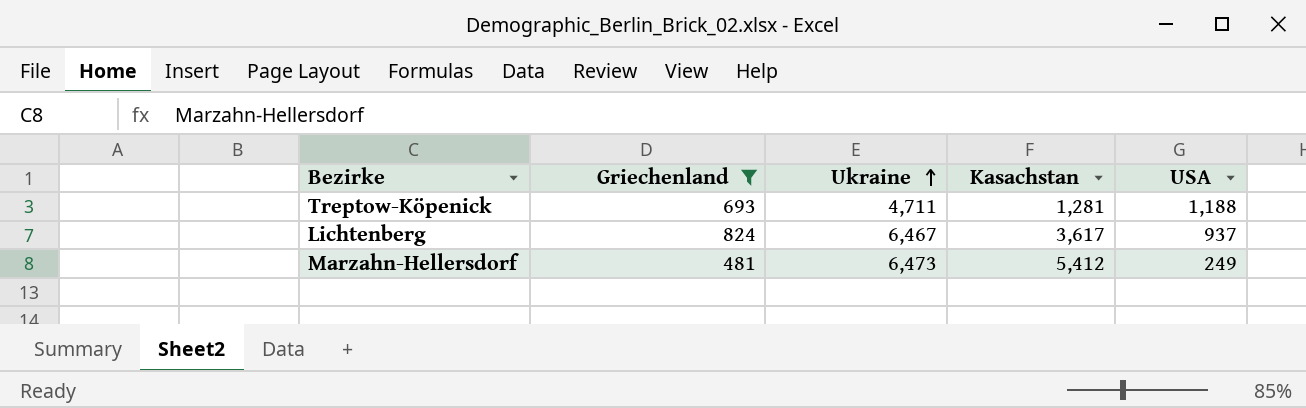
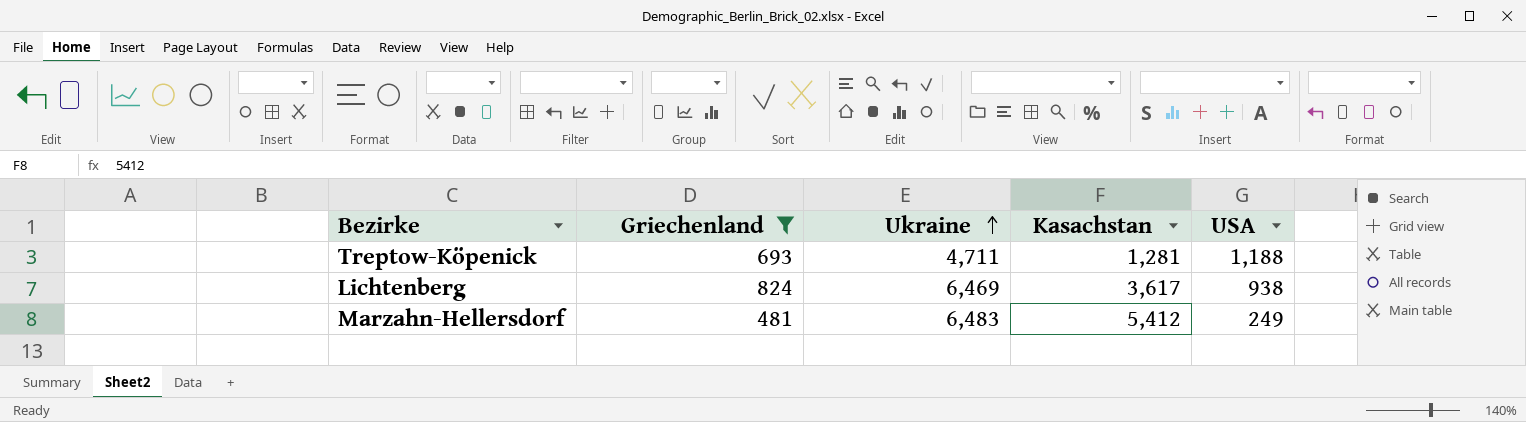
Lichtenberg | Ukraine: 6,467 -> 6,469
Lichtenberg | USA: 937 -> 938
Marzahn-Hellersdorf | Ukraine: 6,473 -> 6,483

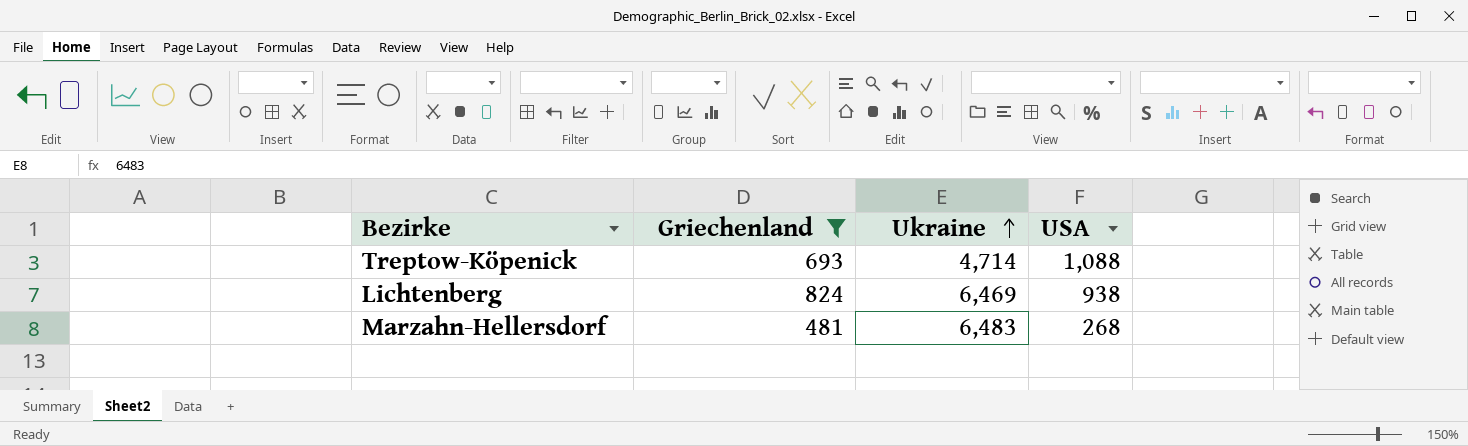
column Kasachstan | position: 4 -> none
Treptow-Köpenick | Ukraine: 4,711 -> 4,714
Treptow-Köpenick | USA: 1,188 -> 1,088
Marzahn-Hellersdorf | USA: 249 -> 268

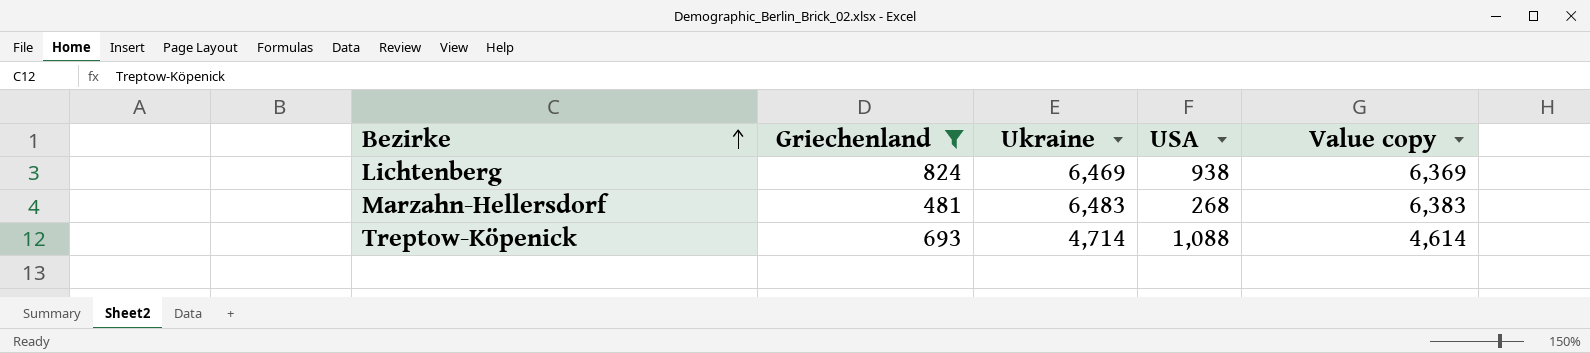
row order: Ukraine ascending -> Bezirke ascending
column Value copy | formula: none -> [Ukraine] - 100

